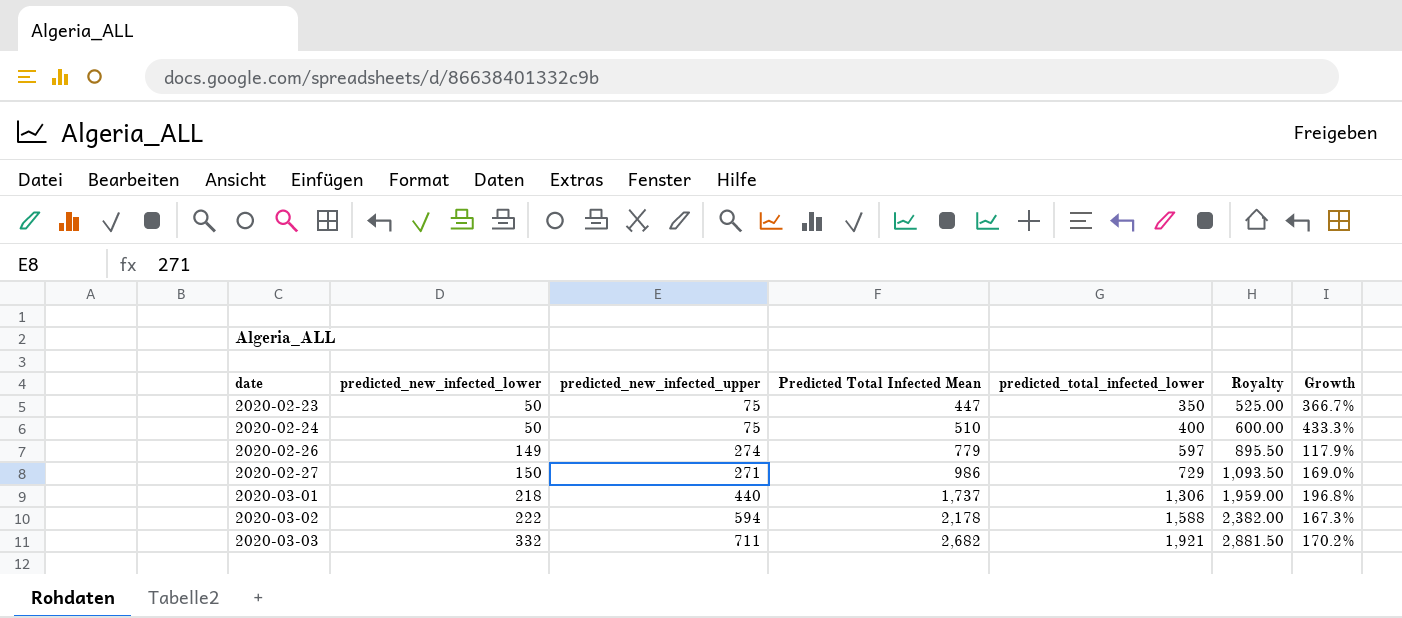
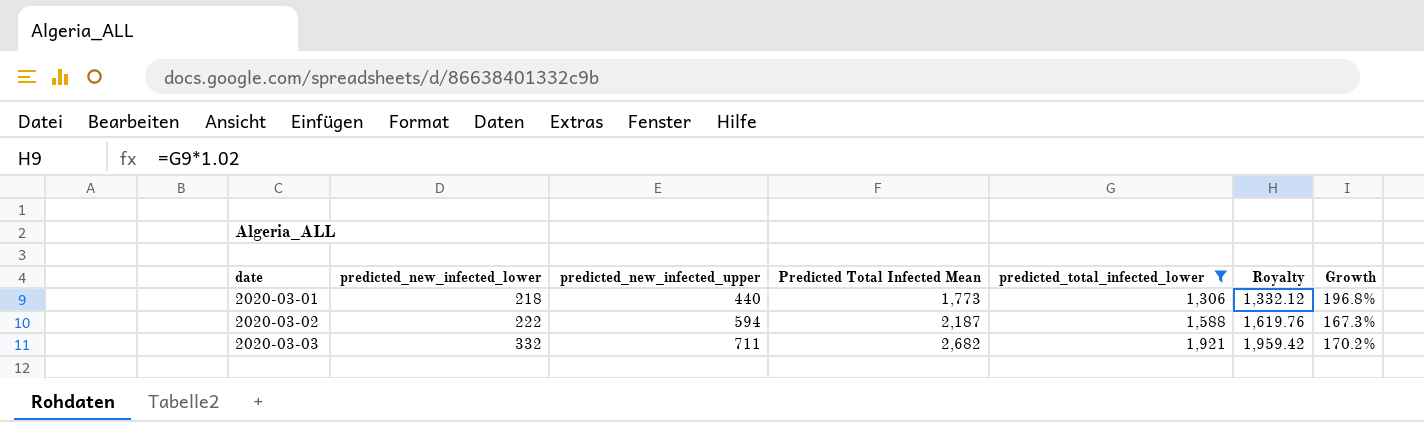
filter: none -> predicted_total_infected_lower >= 1,306
column Royalty | formula: [predicted_total_infected_lower] * 1.5 -> [predicted_total_infected_lower] * 1.02
2020-03-01 | Predicted Total Infected Mean: 1,737 -> 1,773
2020-03-02 | Predicted Total Infected Mean: 2,178 -> 2,187

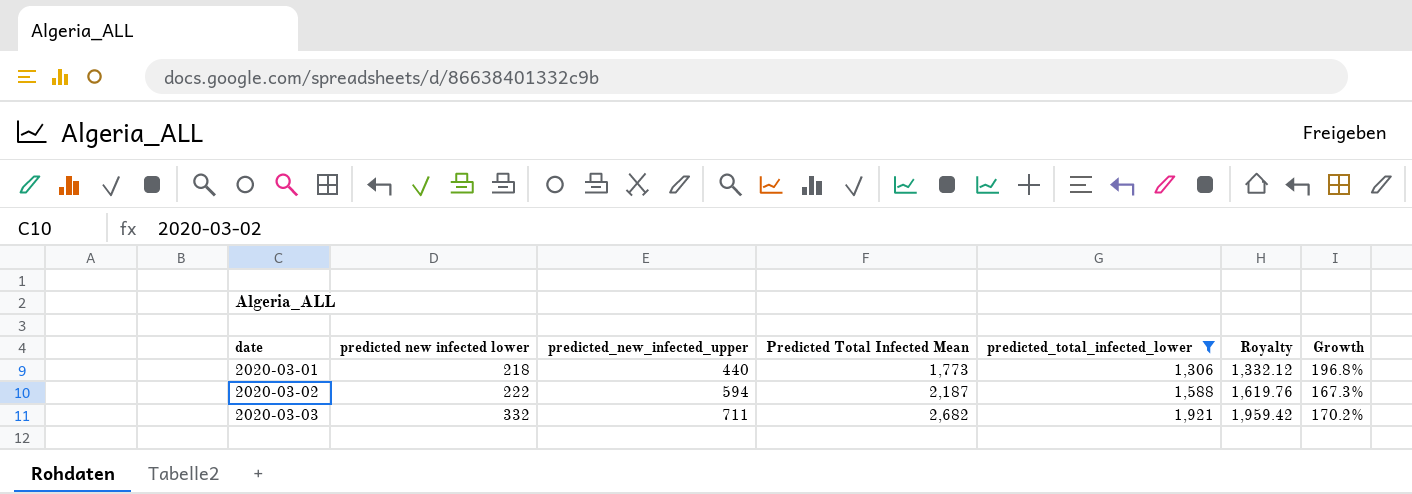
column name: predicted_new_infected_lower -> predicted new infected lower

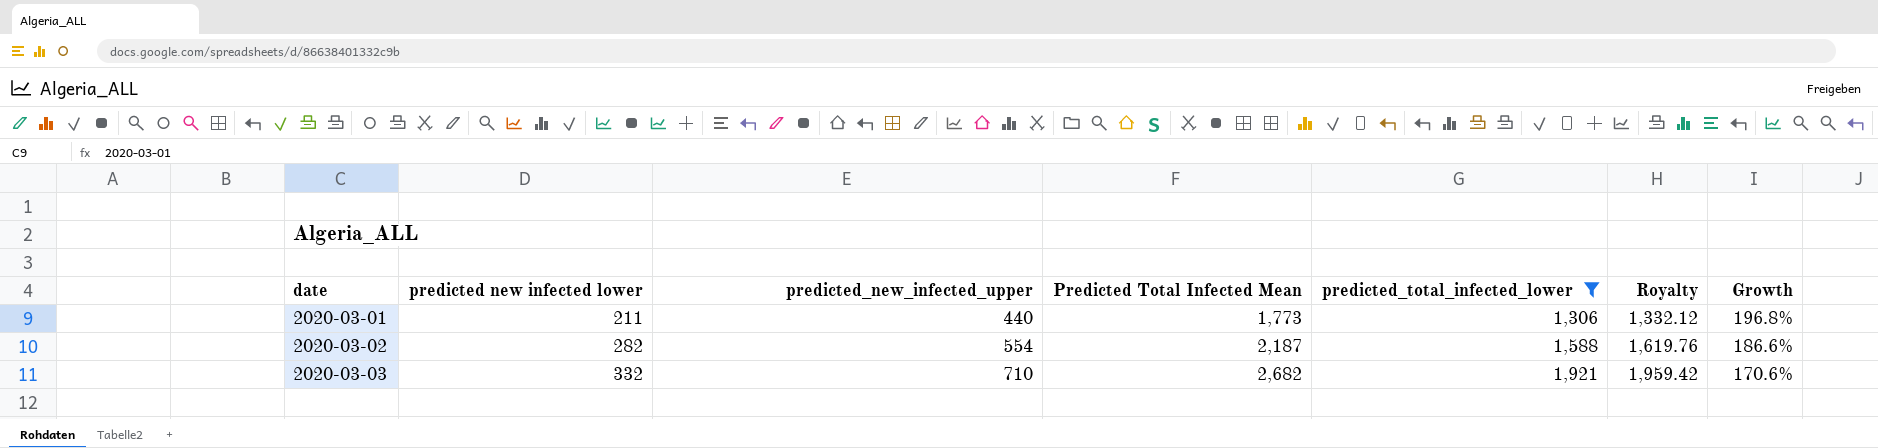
2020-03-01 | predicted new infected lower: 218 -> 211
2020-03-02 | predicted new infected lower: 222 -> 282
2020-03-02 | predicted_new_infected_upper: 594 -> 554
2020-03-02 | Growth: 167.3% -> 186.6%
2020-03-03 | predicted_new_infected_upper: 711 -> 710
2020-03-03 | Growth: 170.2% -> 170.6%

